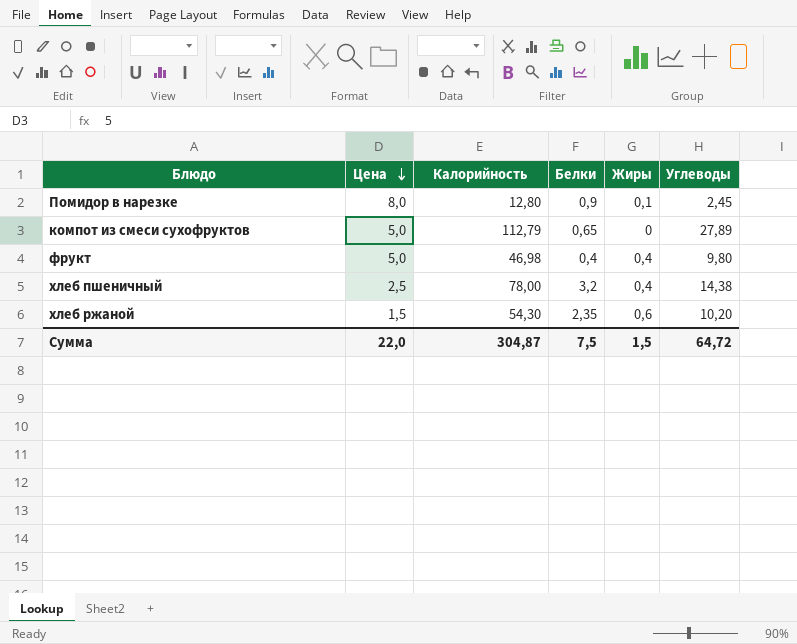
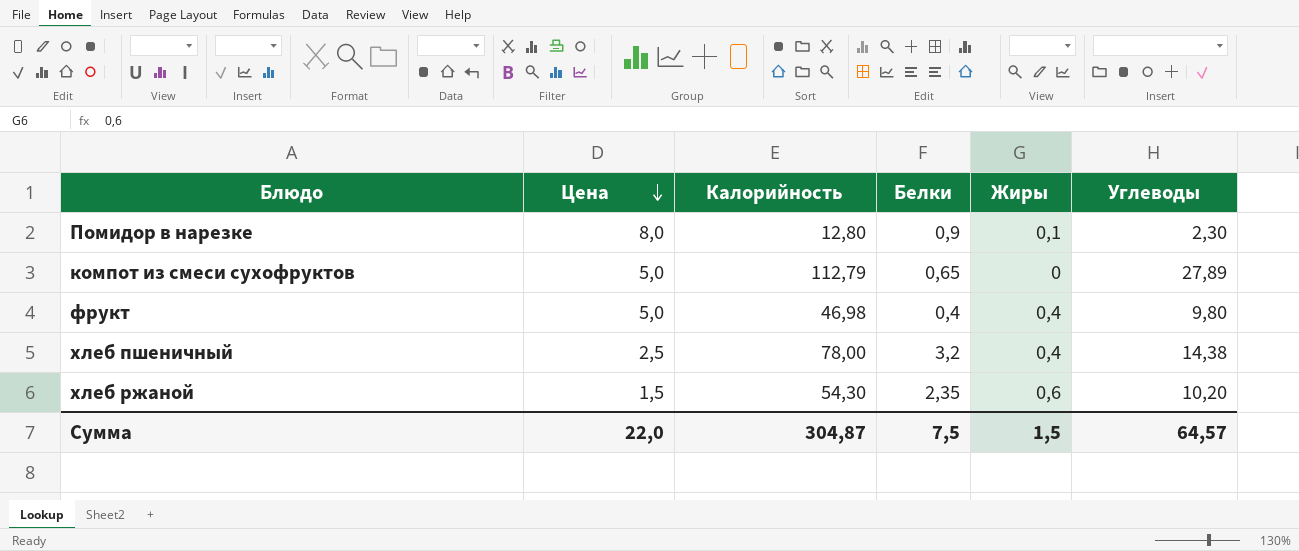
Помидор в нарезке | Углеводы: 2,45 -> 2,30
Сумма | Углеводы: 64,72 -> 64,57

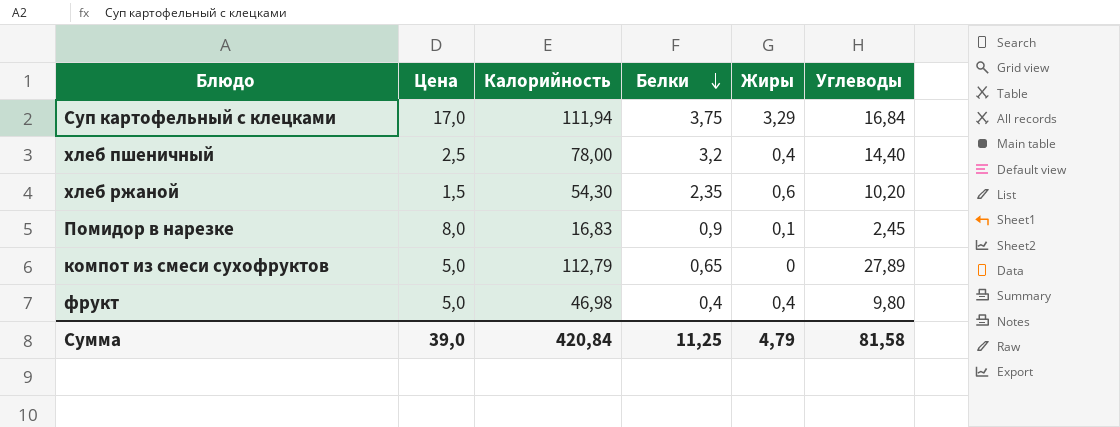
row order: Цена descending -> Белки descending
row Суп картофельный с клецками: none -> 17,0 | 111,94 | 3,75 | 3,29 | 16,84
хлеб пшеничный | Углеводы: 14,38 -> 14,40
Помидор в нарезке | Калорийность: 12,80 -> 16,83
Помидор в нарезке | Углеводы: 2,30 -> 2,45
Сумма | Цена: 22,0 -> 39,0
Сумма | Калорийность: 304,87 -> 420,84
Сумма | Белки: 7,5 -> 11,25
Сумма | Жиры: 1,5 -> 4,79
Сумма | Углеводы: 64,57 -> 81,58

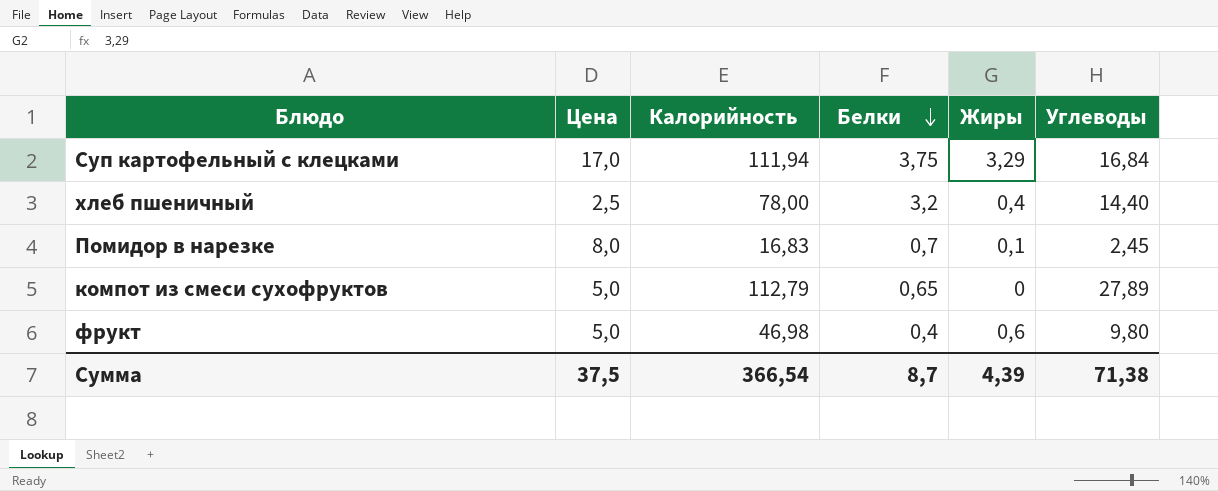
row хлеб ржаной: 1,5 | 54,30 | 2,35 | 0,6 | 10,20 -> none
Помидор в нарезке | Белки: 0,9 -> 0,7
фрукт | Жиры: 0,4 -> 0,6
Сумма | Цена: 39,0 -> 37,5
Сумма | Калорийность: 420,84 -> 366,54
Сумма | Белки: 11,25 -> 8,7
Сумма | Жиры: 4,79 -> 4,39
Сумма | Углеводы: 81,58 -> 71,38

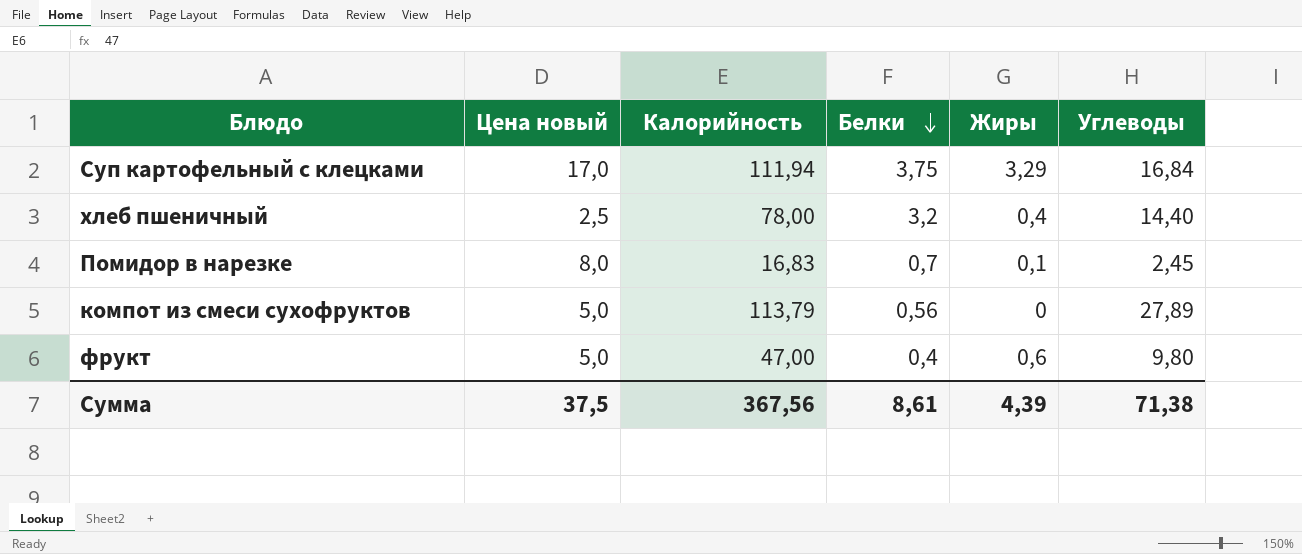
column name: Цена -> Цена новый
компот из смеси сухофруктов | Калорийность: 112,79 -> 113,79
компот из смеси сухофруктов | Белки: 0,65 -> 0,56
фрукт | Калорийность: 46,98 -> 47,00
Сумма | Калорийность: 366,54 -> 367,56
Сумма | Белки: 8,7 -> 8,61

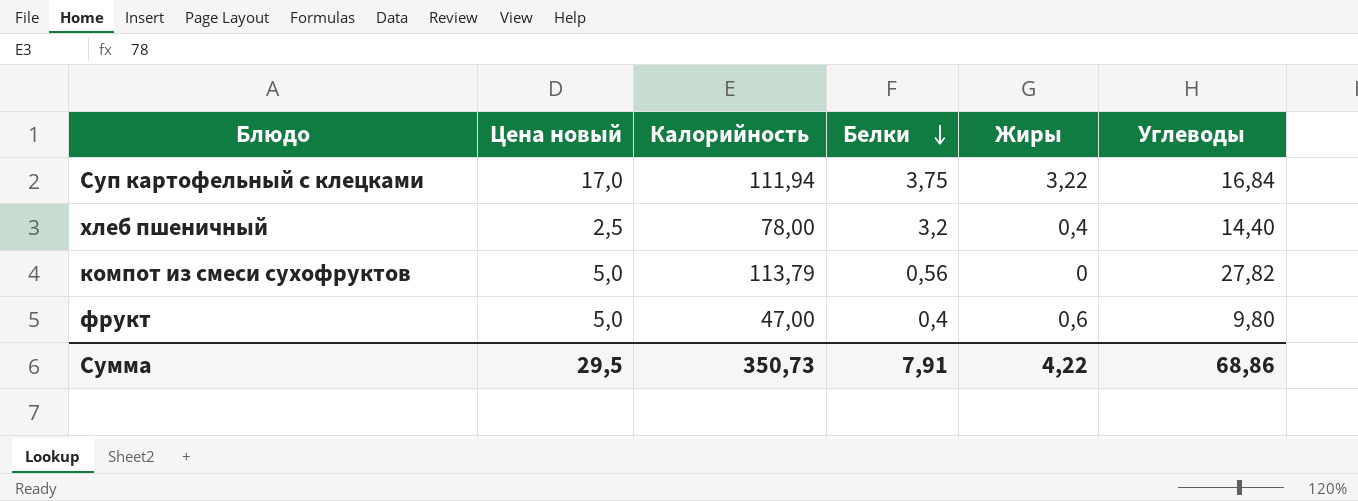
row Помидор в нарезке: 8,0 | 16,83 | 0,7 | 0,1 | 2,45 -> none
Суп картофельный с клецками | Жиры: 3,29 -> 3,22
компот из смеси сухофруктов | Углеводы: 27,89 -> 27,82
Сумма | Цена новый: 37,5 -> 29,5
Сумма | Калорийность: 367,56 -> 350,73
Сумма | Белки: 8,61 -> 7,91
Сумма | Жиры: 4,39 -> 4,22
Сумма | Углеводы: 71,38 -> 68,86

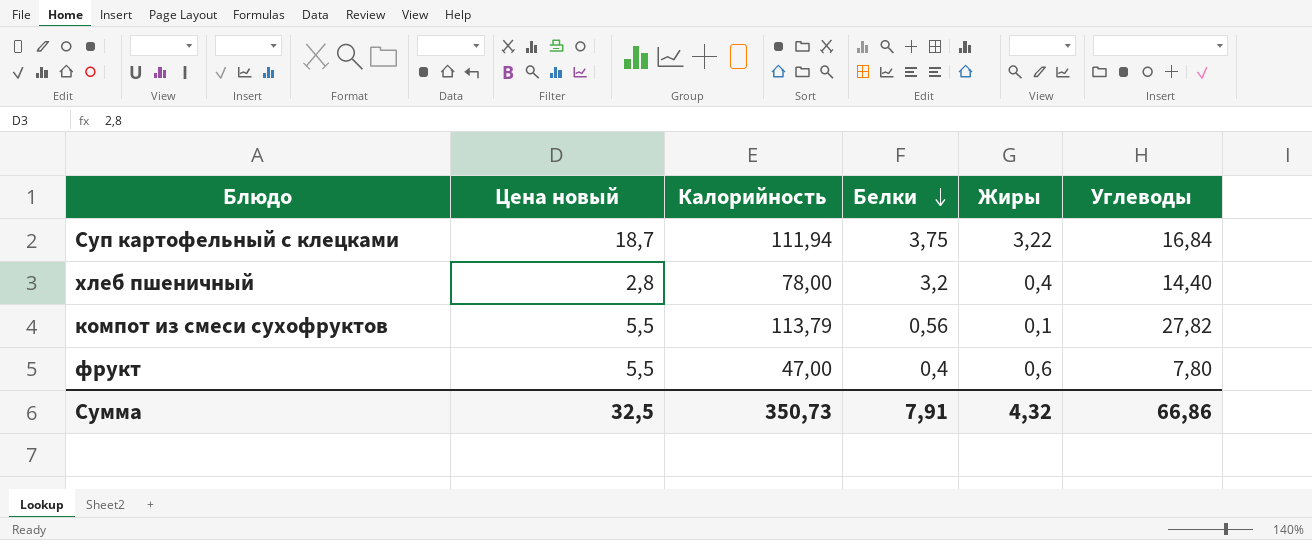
Суп картофельный с клецками | Цена новый: 17,0 -> 18,7
хлеб пшеничный | Цена новый: 2,5 -> 2,8
компот из смеси сухофруктов | Цена новый: 5,0 -> 5,5
компот из смеси сухофруктов | Жиры: 0 -> 0,1
фрукт | Цена новый: 5,0 -> 5,5
фрукт | Углеводы: 9,80 -> 7,80
Сумма | Цена новый: 29,5 -> 32,5
Сумма | Жиры: 4,22 -> 4,32
Сумма | Углеводы: 68,86 -> 66,86

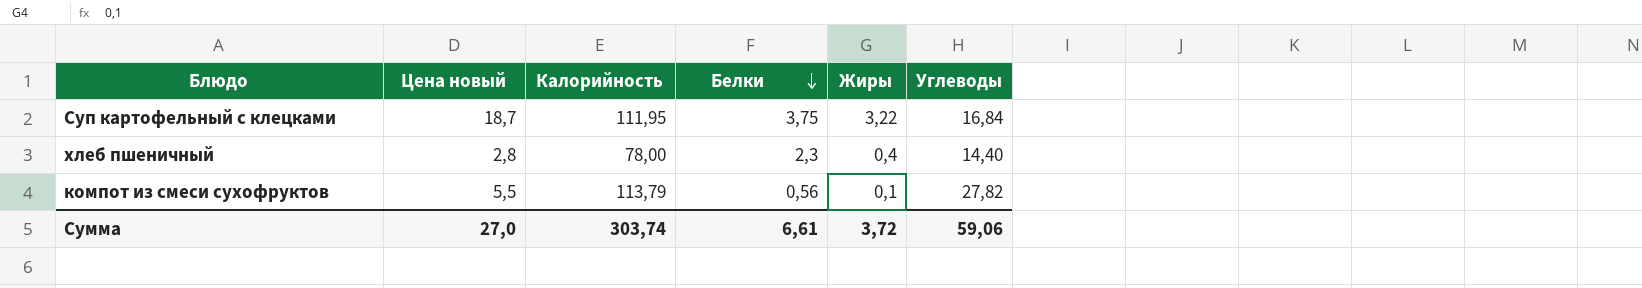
row фрукт: 5,5 | 47,00 | 0,4 | 0,6 | 7,80 -> none
Суп картофельный с клецками | Калорийность: 111,94 -> 111,95
хлеб пшеничный | Белки: 3,2 -> 2,3
Сумма | Цена новый: 32,5 -> 27,0
Сумма | Калорийность: 350,73 -> 303,74
Сумма | Белки: 7,91 -> 6,61
Сумма | Жиры: 4,32 -> 3,72
Сумма | Углеводы: 66,86 -> 59,06

